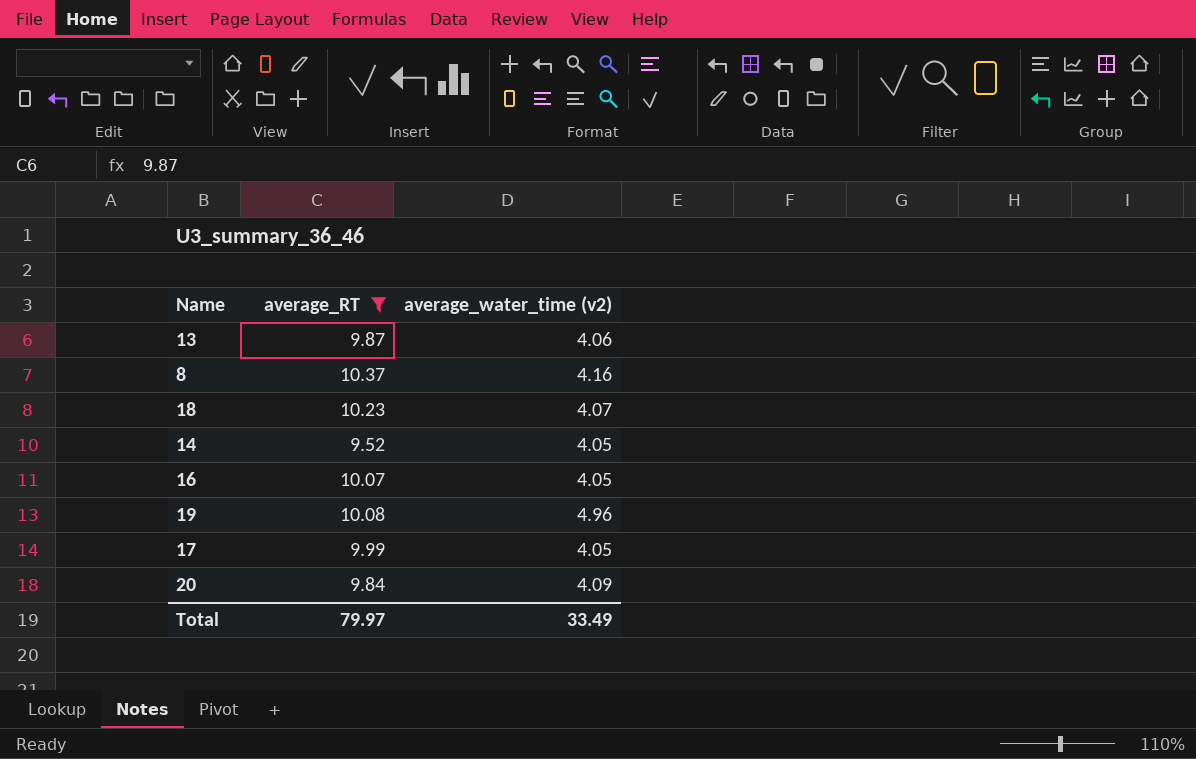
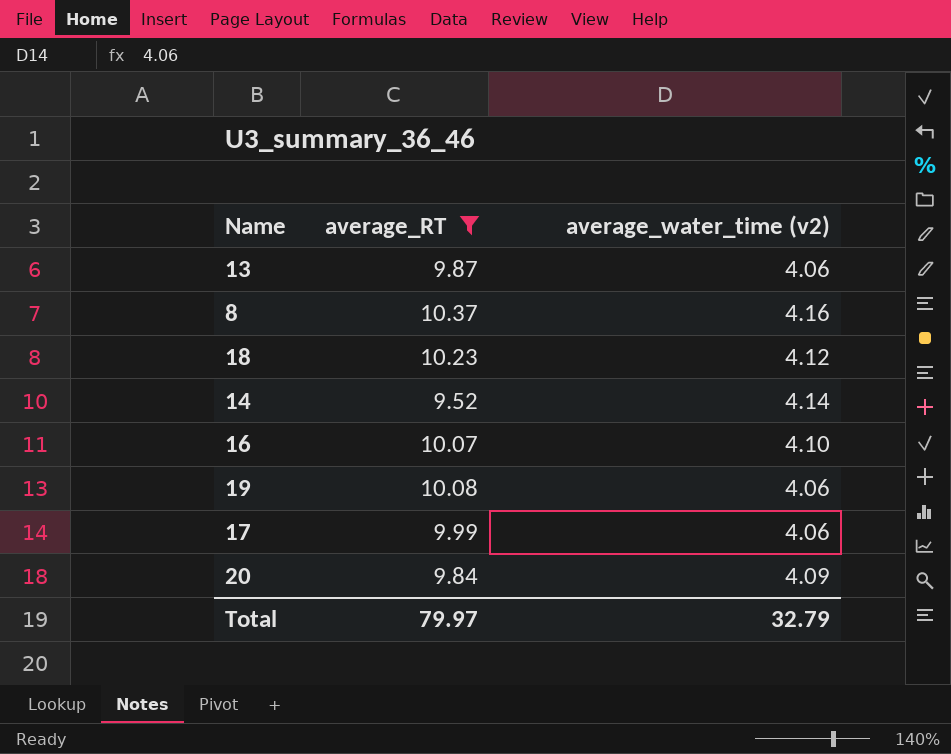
18 | average_water_time (v2): 4.07 -> 4.12
14 | average_water_time (v2): 4.05 -> 4.14
16 | average_water_time (v2): 4.05 -> 4.10
19 | average_water_time (v2): 4.96 -> 4.06
17 | average_water_time (v2): 4.05 -> 4.06
Total | average_water_time (v2): 33.49 -> 32.79

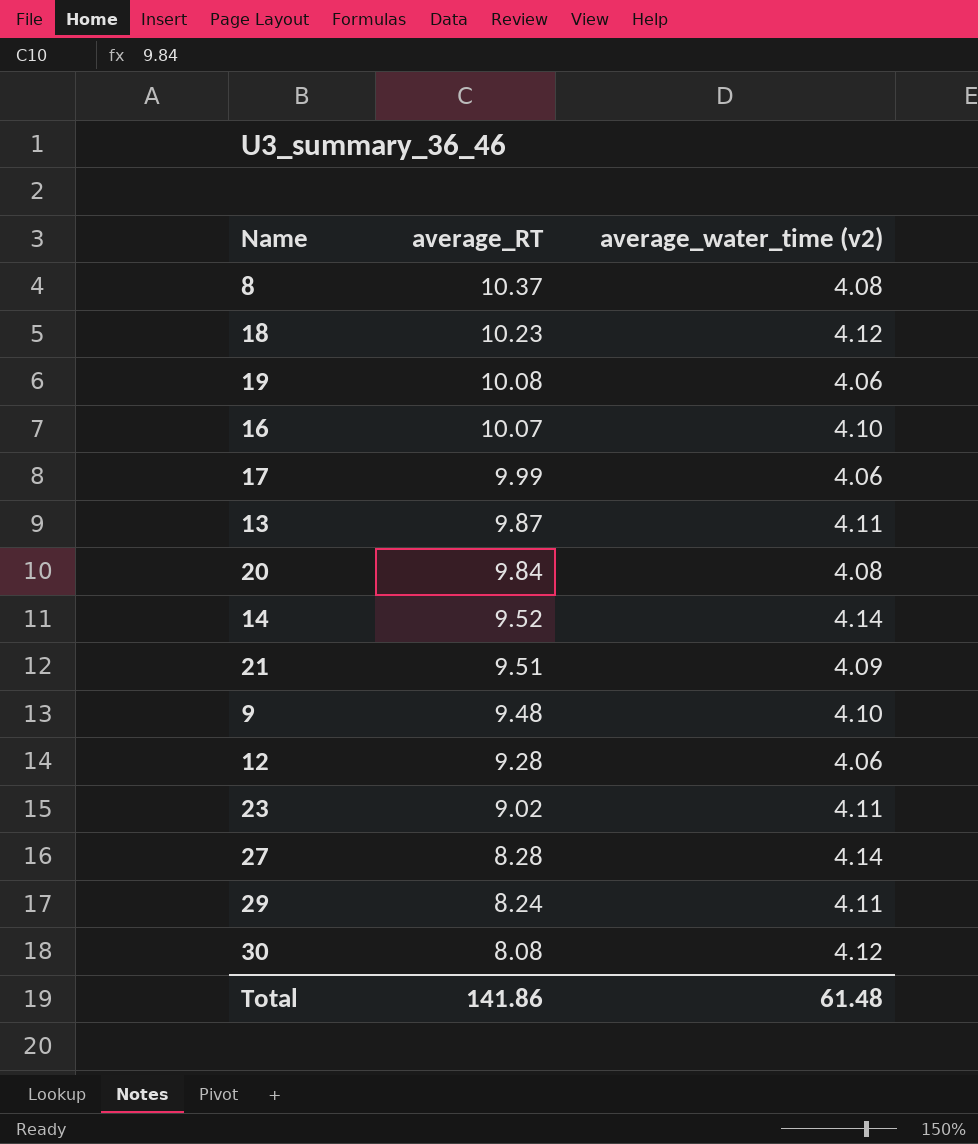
filter: average_RT >= 9.52 -> none
row order: none -> average_RT descending
8 | average_water_time (v2): 4.16 -> 4.08
13 | average_water_time (v2): 4.06 -> 4.11
20 | average_water_time (v2): 4.09 -> 4.08
Total | average_RT: 79.97 -> 141.86
Total | average_water_time (v2): 32.79 -> 61.48

